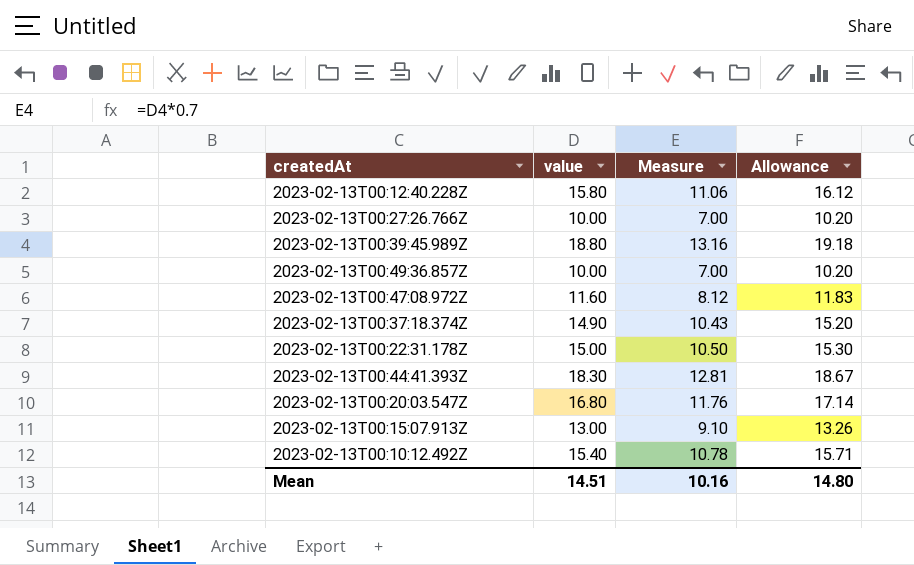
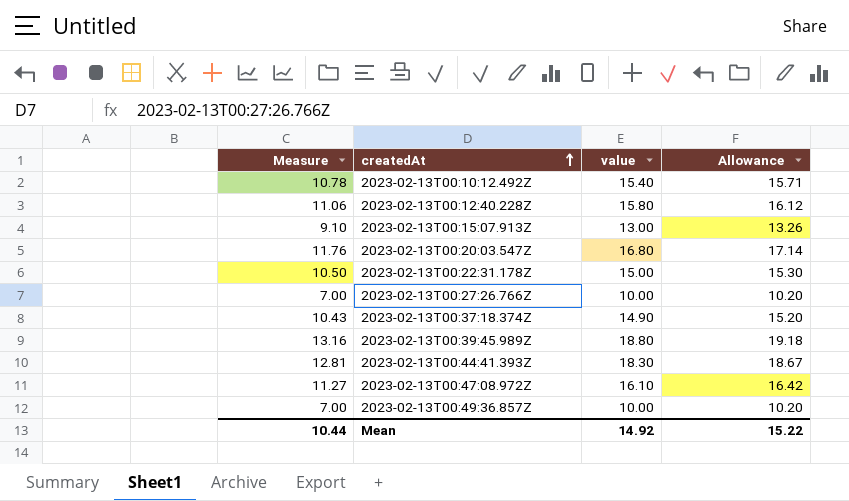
row order: none -> createdAt ascending
column Measure | position: 3 -> 1
2023-02-13T00:47:08.972Z | Measure: 8.12 -> 11.27
2023-02-13T00:47:08.972Z | value: 11.60 -> 16.10
2023-02-13T00:47:08.972Z | Allowance: 11.83 -> 16.42
Mean | Measure: 10.16 -> 10.44
Mean | value: 14.51 -> 14.92
Mean | Allowance: 14.80 -> 15.22

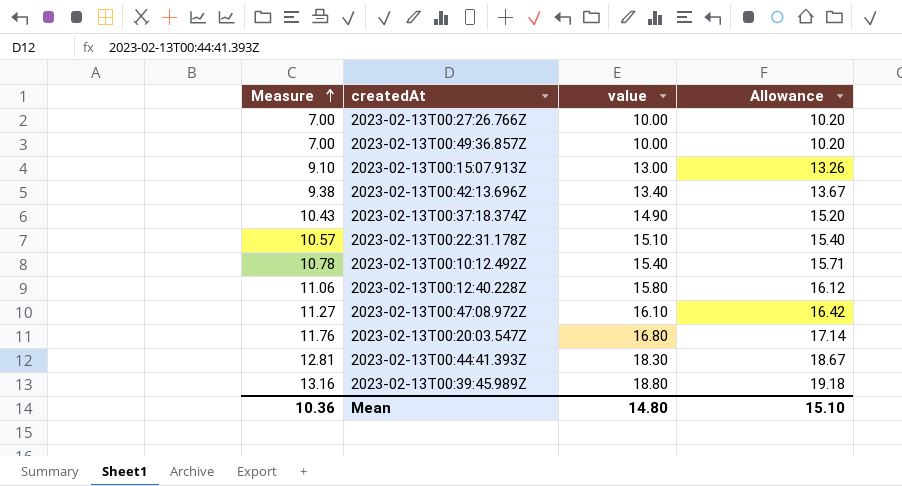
row order: createdAt ascending -> Measure ascending
row 2023-02-13T00:42:13.696Z: none -> 9.38 | 13.40 | 13.67
2023-02-13T00:22:31.178Z | Measure: 10.50 -> 10.57
2023-02-13T00:22:31.178Z | value: 15.00 -> 15.10
2023-02-13T00:22:31.178Z | Allowance: 15.30 -> 15.40
Mean | Measure: 10.44 -> 10.36
Mean | value: 14.92 -> 14.80
Mean | Allowance: 15.22 -> 15.10

